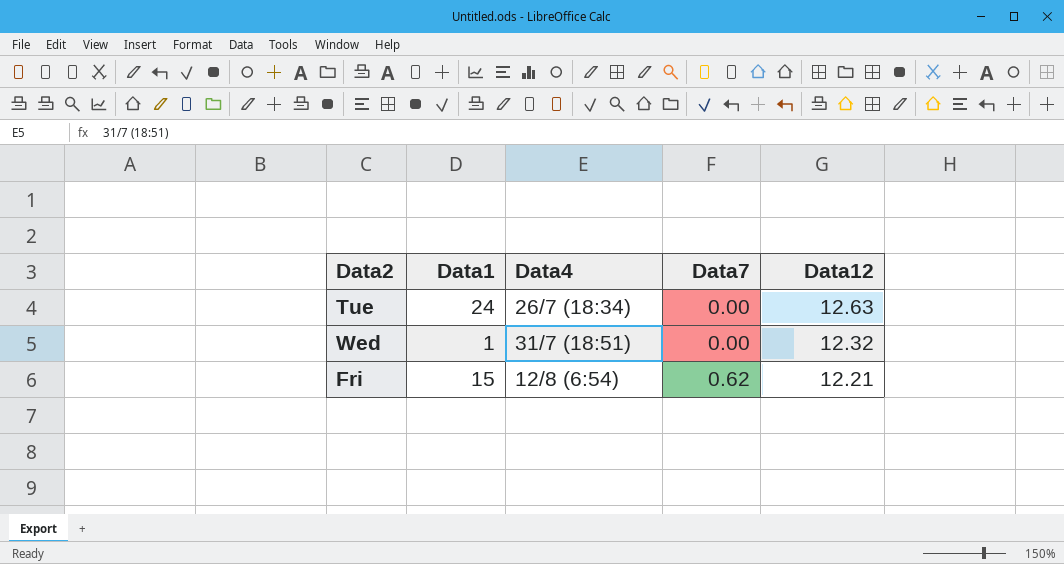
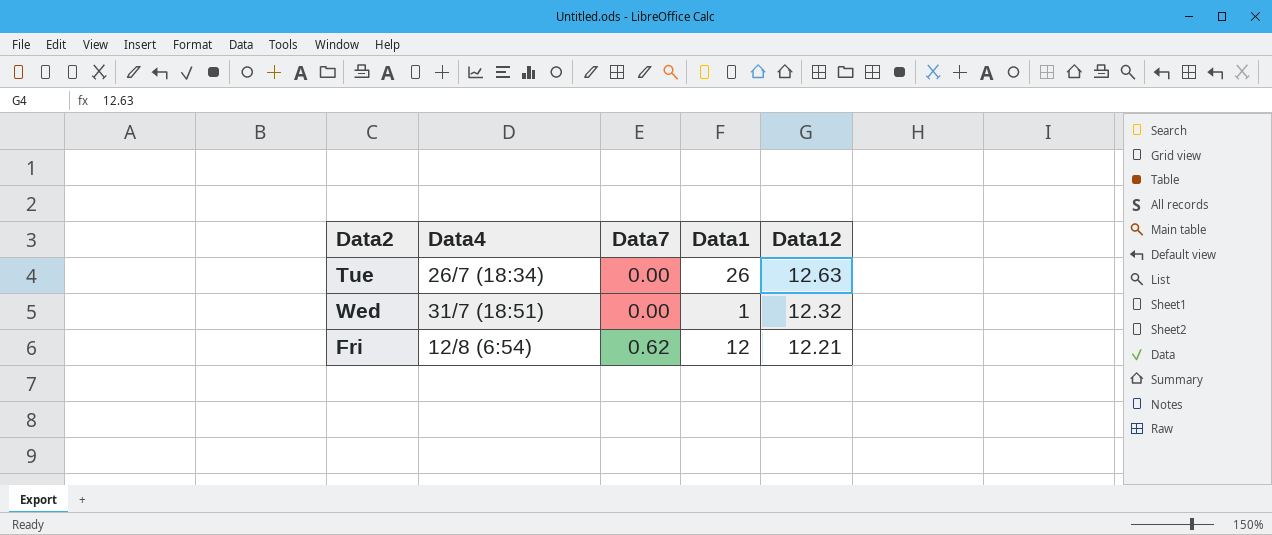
column Data1 | position: 2 -> 4
Tue | Data1: 24 -> 26
Fri | Data1: 15 -> 12

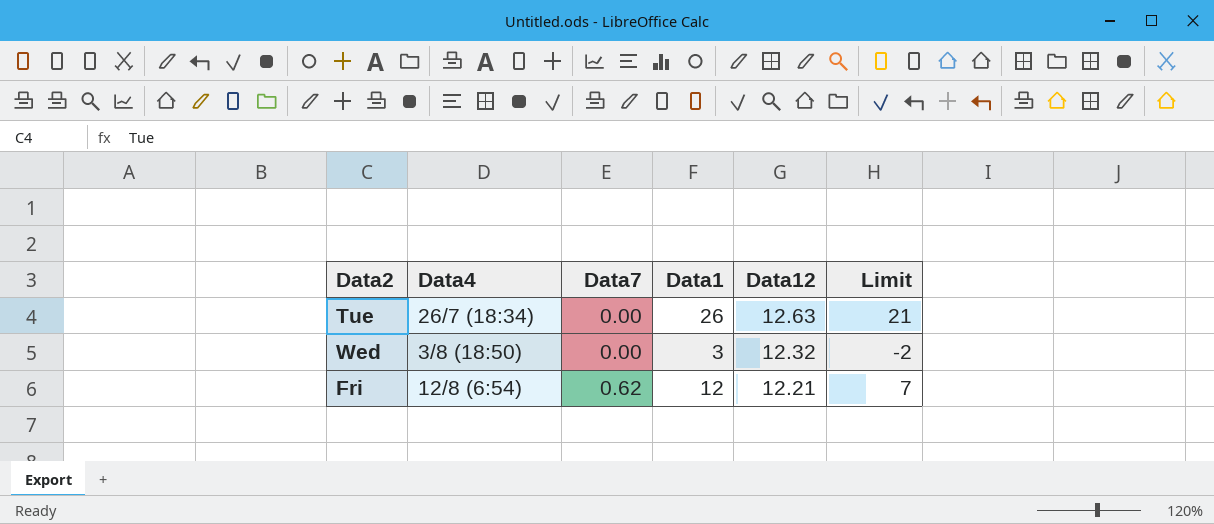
column Limit | formula: none -> [Data1] - 5
Wed | Data4: 31/7 (18:51) -> 3/8 (18:50)
Wed | Data1: 1 -> 3

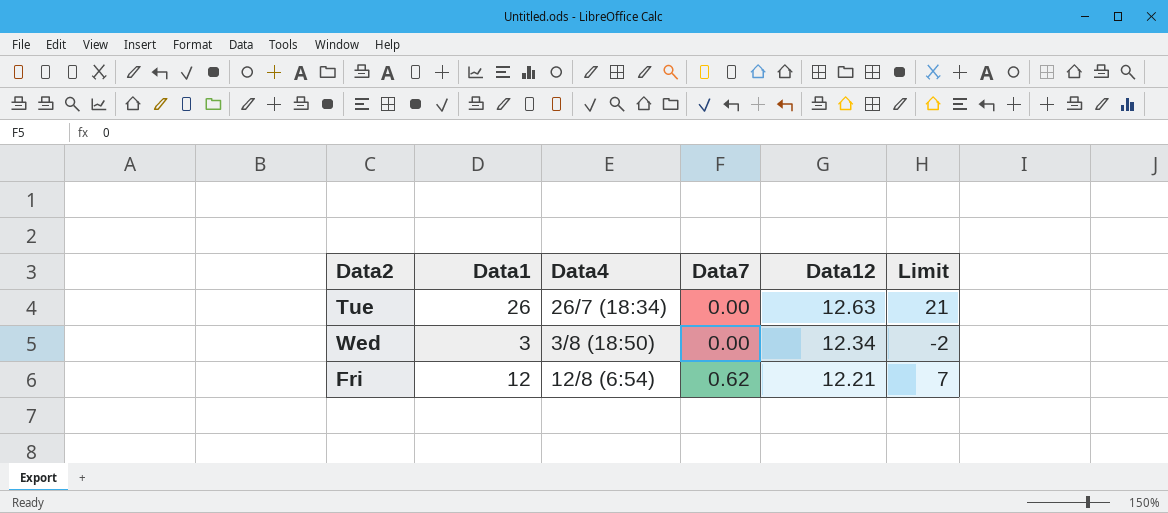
column Data1 | position: 4 -> 2
Wed | Data12: 12.32 -> 12.34

